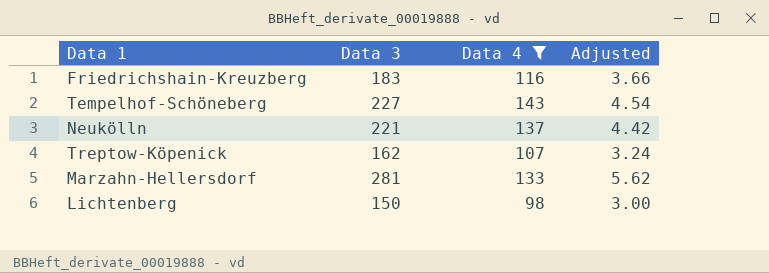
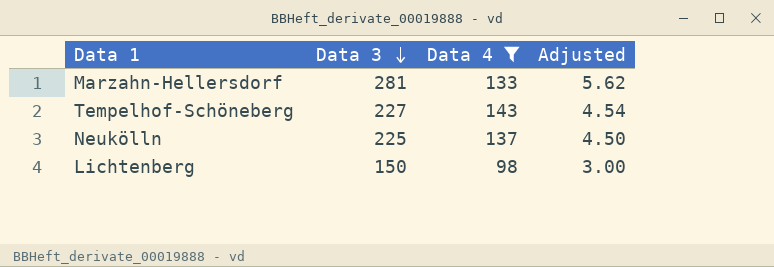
row order: none -> Data 3 descending
row Friedrichshain-Kreuzberg: 183 | 116 | 3.66 -> none
row Treptow-Köpenick: 162 | 107 | 3.24 -> none
Neukölln | Data 3: 221 -> 225
Neukölln | Adjusted: 4.42 -> 4.50

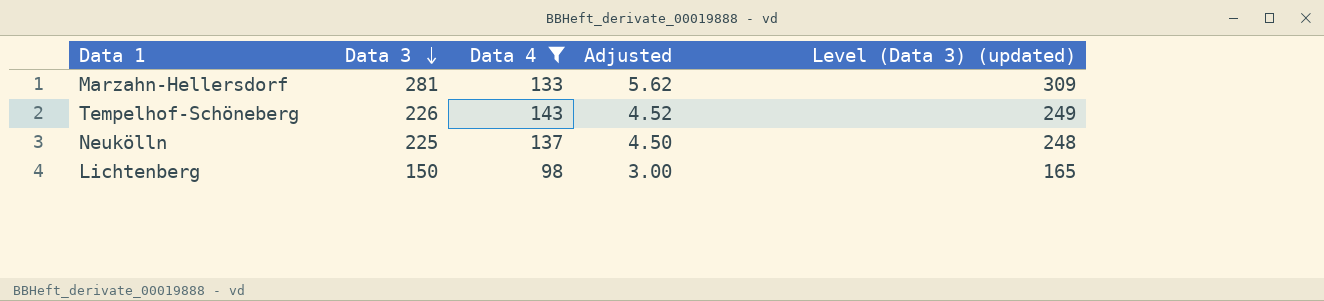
column Level (Data 3) (updated) | formula: none -> [Data 3] * 1.1
Tempelhof-Schöneberg | Data 3: 227 -> 226
Tempelhof-Schöneberg | Adjusted: 4.54 -> 4.52

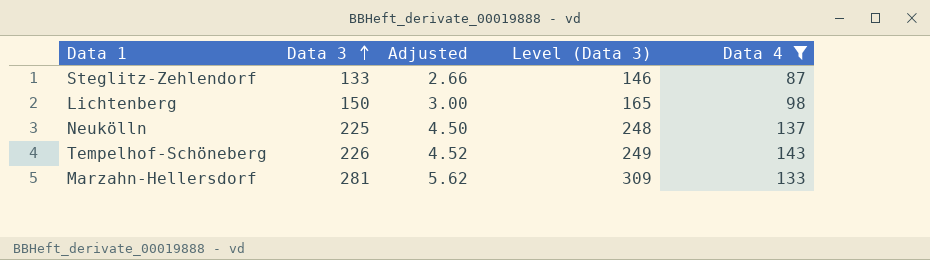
row order: Data 3 descending -> Data 3 ascending
column name: Level (Data 3) (updated) -> Level (Data 3)
column Data 4 | position: 3 -> 5
row Steglitz-Zehlendorf: none -> 133 | 2.66 | 146 | 87

